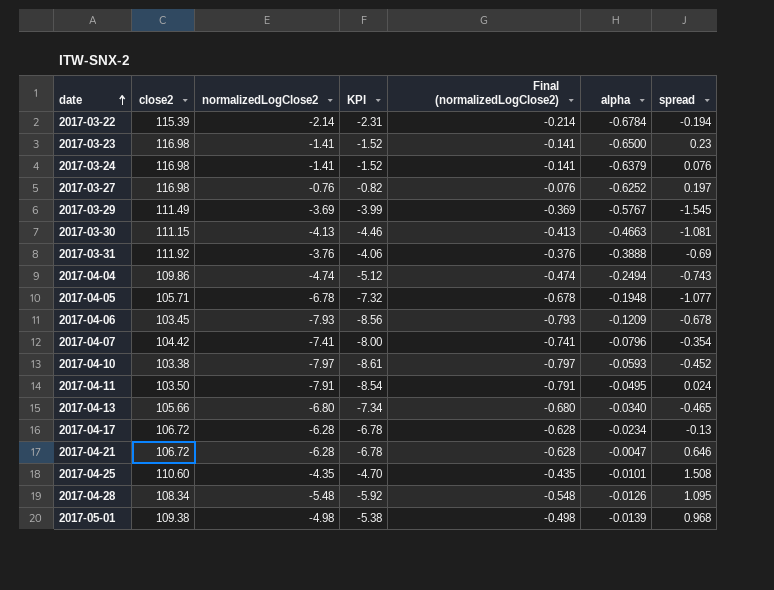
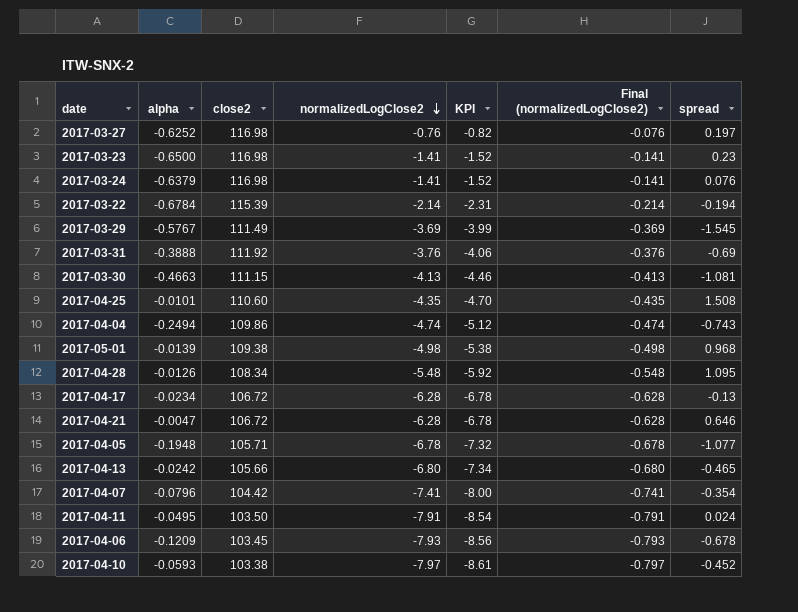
row order: date ascending -> normalizedLogClose2 descending
column alpha | position: 6 -> 2
2017-04-13 | alpha: -0.0340 -> -0.0242

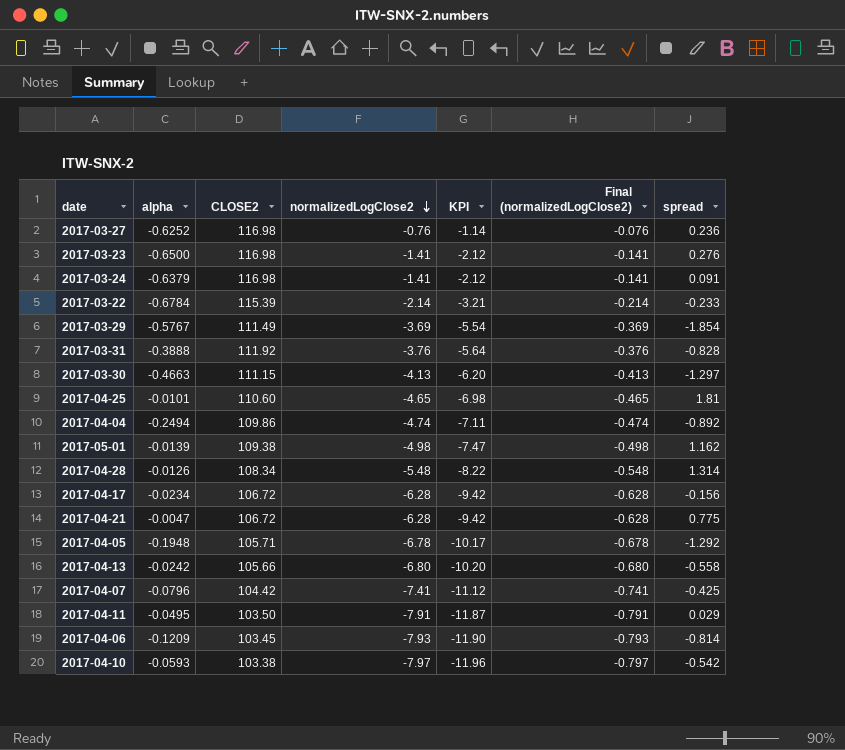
column name: close2 -> CLOSE2
column KPI | formula: [normalizedLogClose2] * 1.08 -> [normalizedLogClose2] * 1.5
2017-03-27 | spread: 0.197 -> 0.236
2017-03-23 | spread: 0.23 -> 0.276
2017-03-24 | spread: 0.076 -> 0.091
2017-03-22 | spread: -0.194 -> -0.233
2017-03-29 | spread: -1.545 -> -1.854
2017-03-31 | spread: -0.69 -> -0.828
2017-03-30 | spread: -1.081 -> -1.297
2017-04-25 | normalizedLogClose2: -4.35 -> -4.65
2017-04-25 | Final (normalizedLogClose2): -0.435 -> -0.465
2017-04-25 | spread: 1.508 -> 1.81
2017-04-04 | spread: -0.743 -> -0.892
2017-05-01 | spread: 0.968 -> 1.162
2017-04-28 | spread: 1.095 -> 1.314
2017-04-17 | spread: -0.13 -> -0.156
2017-04-21 | spread: 0.646 -> 0.775
2017-04-05 | spread: -1.077 -> -1.292
2017-04-13 | spread: -0.465 -> -0.558
2017-04-07 | spread: -0.354 -> -0.425
2017-04-11 | spread: 0.024 -> 0.029
2017-04-06 | spread: -0.678 -> -0.814
2017-04-10 | spread: -0.452 -> -0.542

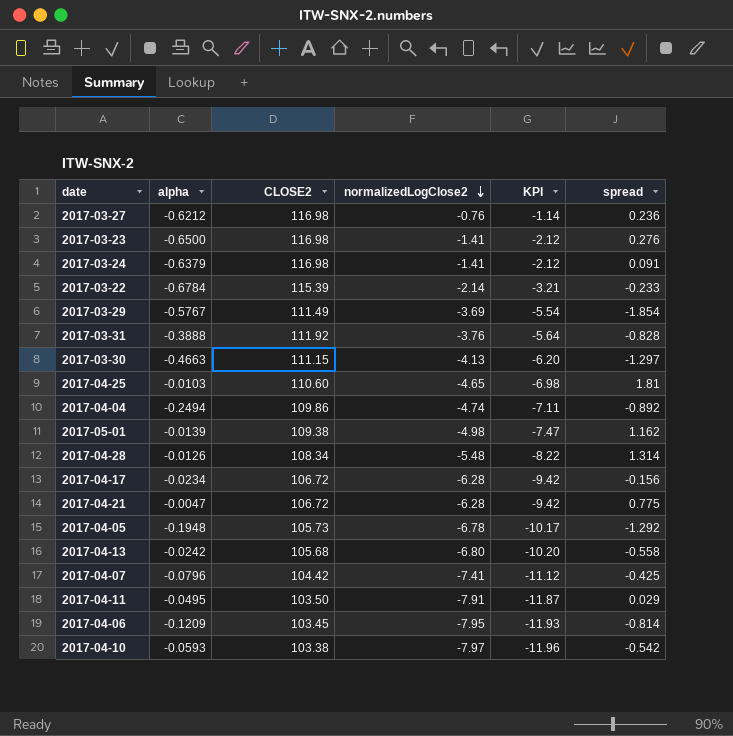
column Final (normalizedLogClose2) | formula: [normalizedLogClose2] * 0.1 -> none
2017-03-27 | alpha: -0.6252 -> -0.6212
2017-04-25 | alpha: -0.0101 -> -0.0103
2017-04-05 | CLOSE2: 105.71 -> 105.73
2017-04-13 | CLOSE2: 105.66 -> 105.68
2017-04-06 | normalizedLogClose2: -7.93 -> -7.95
2017-04-06 | KPI: -11.90 -> -11.93

